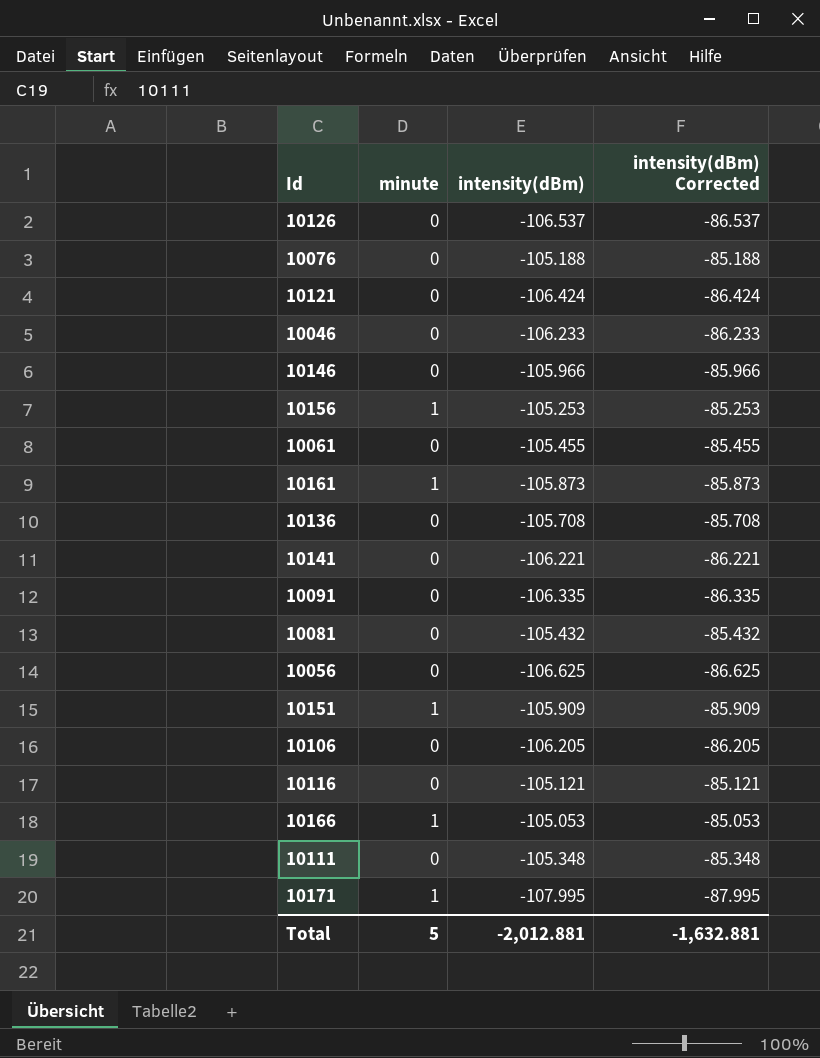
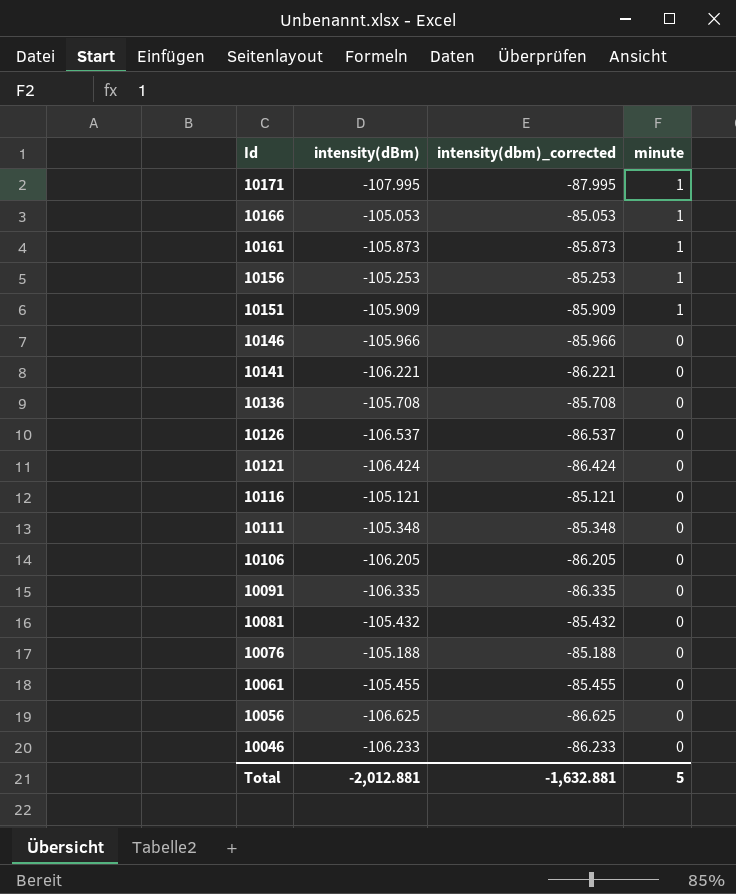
row order: none -> Id descending
column name: intensity(dBm) Corrected -> intensity(dbm)_corrected
column minute | position: 2 -> 4

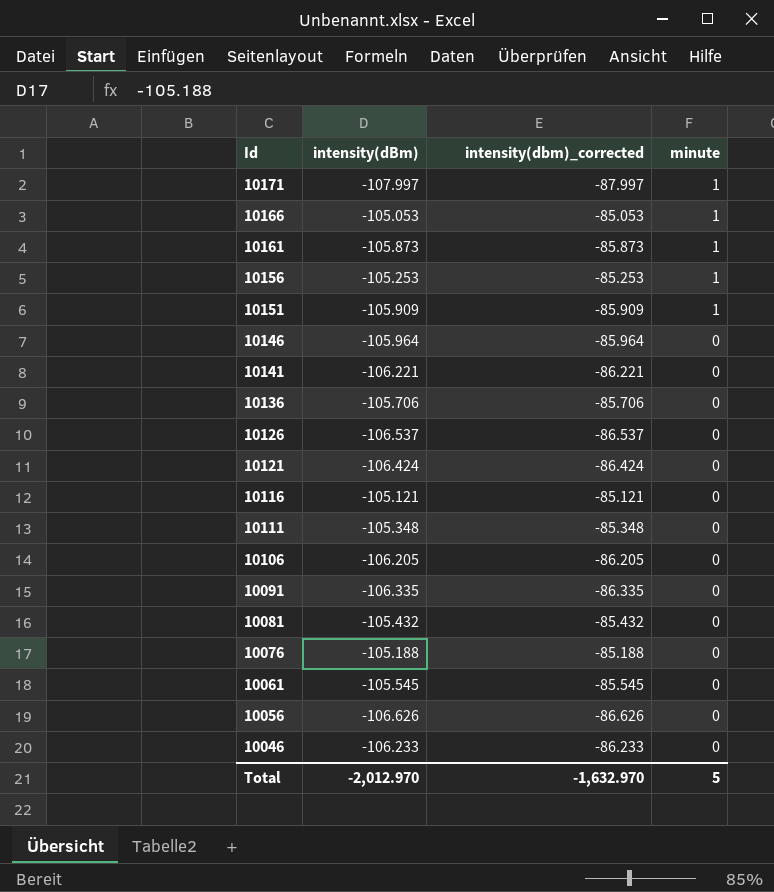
10171 | intensity(dBm): -107.995 -> -107.997
10171 | intensity(dbm)_corrected: -87.995 -> -87.997
10146 | intensity(dBm): -105.966 -> -105.964
10146 | intensity(dbm)_corrected: -85.966 -> -85.964
10136 | intensity(dBm): -105.708 -> -105.706
10136 | intensity(dbm)_corrected: -85.708 -> -85.706
10061 | intensity(dBm): -105.455 -> -105.545
10061 | intensity(dbm)_corrected: -85.455 -> -85.545
10056 | intensity(dBm): -106.625 -> -106.626
10056 | intensity(dbm)_corrected: -86.625 -> -86.626
Total | intensity(dBm): -2,012.881 -> -2,012.970
Total | intensity(dbm)_corrected: -1,632.881 -> -1,632.970

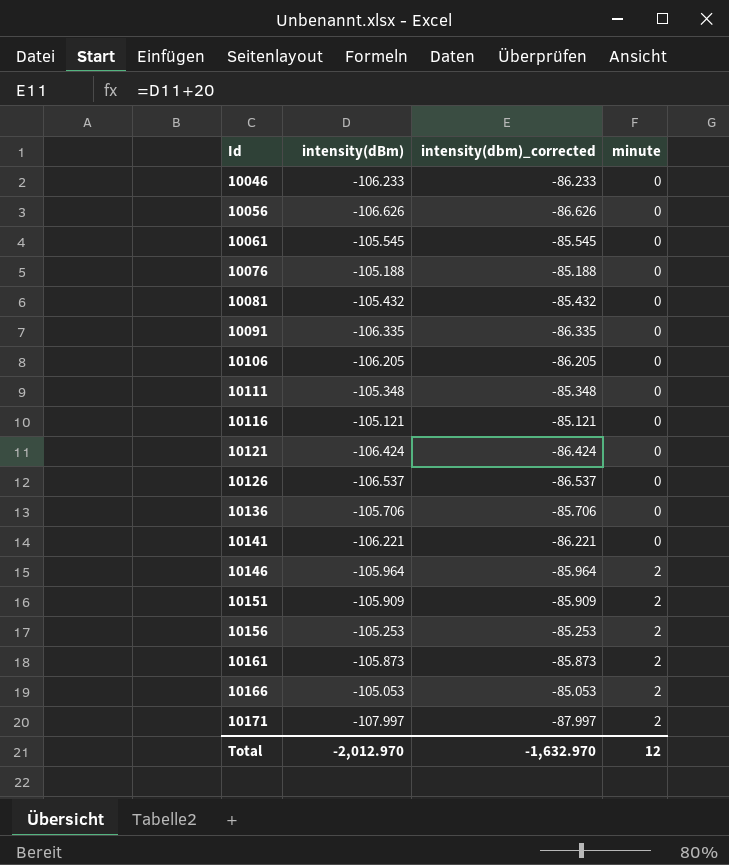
row order: Id descending -> Id ascending
10146 | minute: 0 -> 2
10151 | minute: 1 -> 2
10156 | minute: 1 -> 2
10161 | minute: 1 -> 2
10166 | minute: 1 -> 2
10171 | minute: 1 -> 2
Total | minute: 5 -> 12

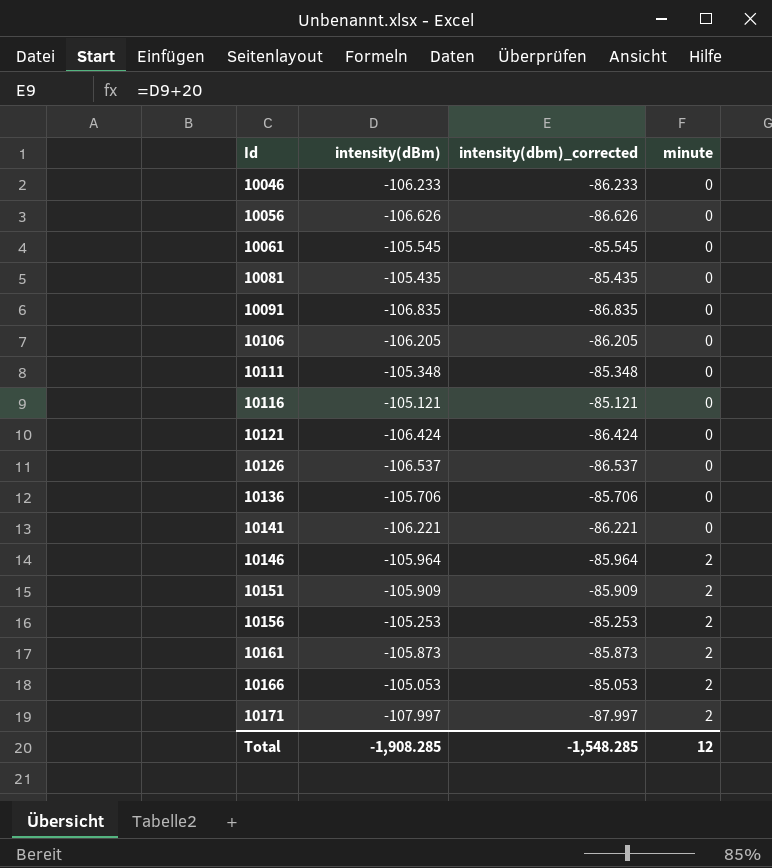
row 10076: -105.188 | -85.188 | 0 -> none
10081 | intensity(dBm): -105.432 -> -105.435
10081 | intensity(dbm)_corrected: -85.432 -> -85.435
10091 | intensity(dBm): -106.335 -> -106.835
10091 | intensity(dbm)_corrected: -86.335 -> -86.835
Total | intensity(dBm): -2,012.970 -> -1,908.285
Total | intensity(dbm)_corrected: -1,632.970 -> -1,548.285

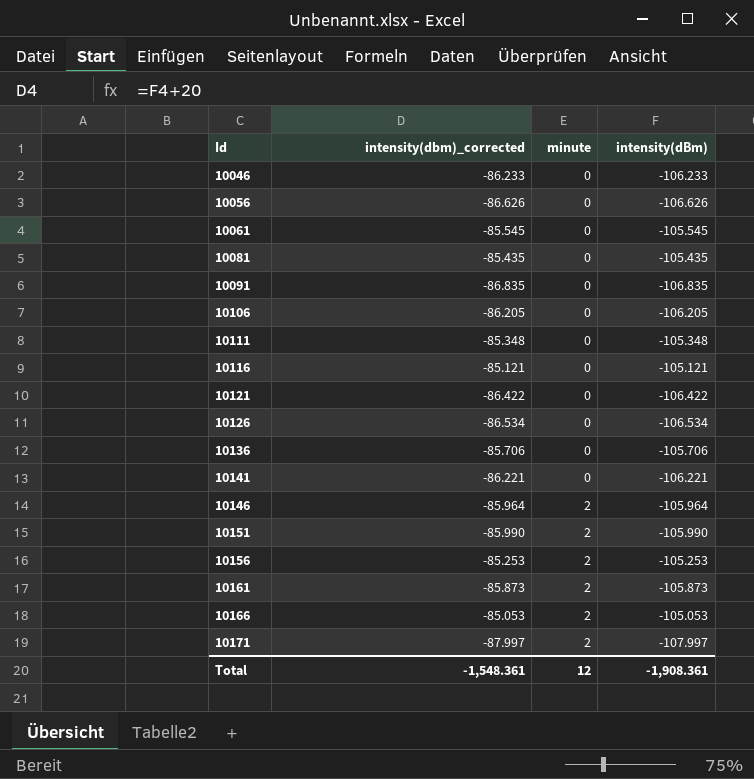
column intensity(dBm) | position: 2 -> 4
10121 | intensity(dbm)_corrected: -86.424 -> -86.422
10121 | intensity(dBm): -106.424 -> -106.422
10126 | intensity(dbm)_corrected: -86.537 -> -86.534
10126 | intensity(dBm): -106.537 -> -106.534
10151 | intensity(dbm)_corrected: -85.909 -> -85.990
10151 | intensity(dBm): -105.909 -> -105.990
Total | intensity(dbm)_corrected: -1,548.285 -> -1,548.361
Total | intensity(dBm): -1,908.285 -> -1,908.361

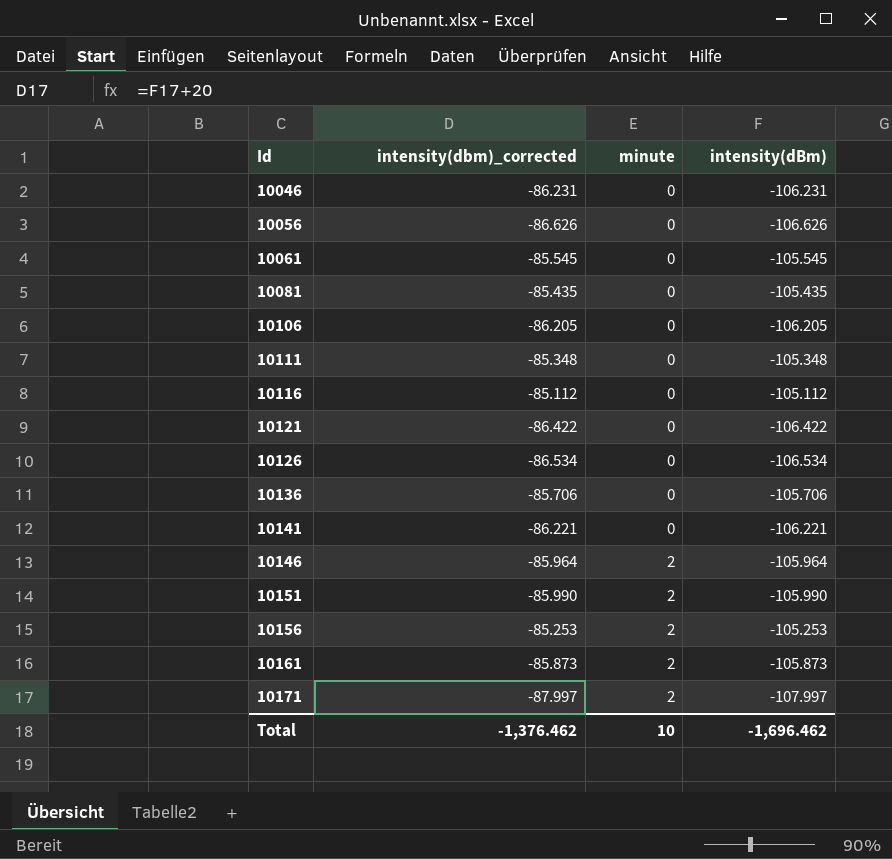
row 10091: -86.835 | 0 | -106.835 -> none
row 10166: -85.053 | 2 | -105.053 -> none
10046 | intensity(dbm)_corrected: -86.233 -> -86.231
10046 | intensity(dBm): -106.233 -> -106.231
10116 | intensity(dbm)_corrected: -85.121 -> -85.112
10116 | intensity(dBm): -105.121 -> -105.112
Total | intensity(dbm)_corrected: -1,548.361 -> -1,376.462
Total | minute: 12 -> 10
Total | intensity(dBm): -1,908.361 -> -1,696.462

